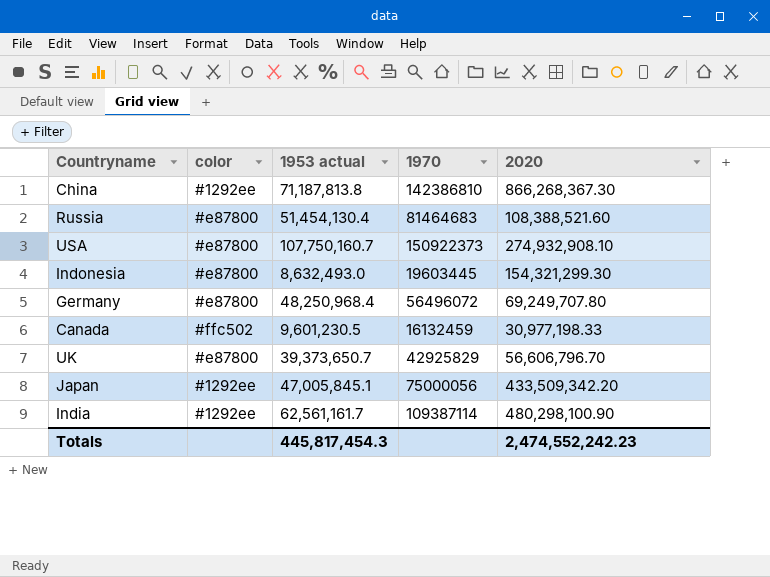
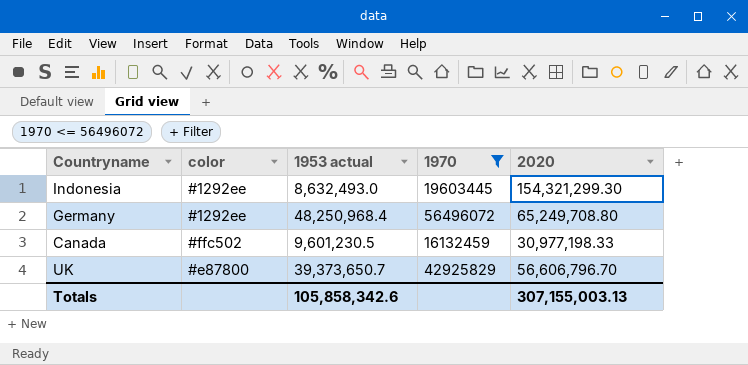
filter: none -> 1970 <= 56496072
Indonesia | color: #e87800 -> #1292ee
Germany | color: #e87800 -> #1292ee
Germany | 2020: 69,249,707.80 -> 65,249,708.80
Totals | 1953 actual: 445,817,454.3 -> 105,858,342.6
Totals | 2020: 2,474,552,242.23 -> 307,155,003.13

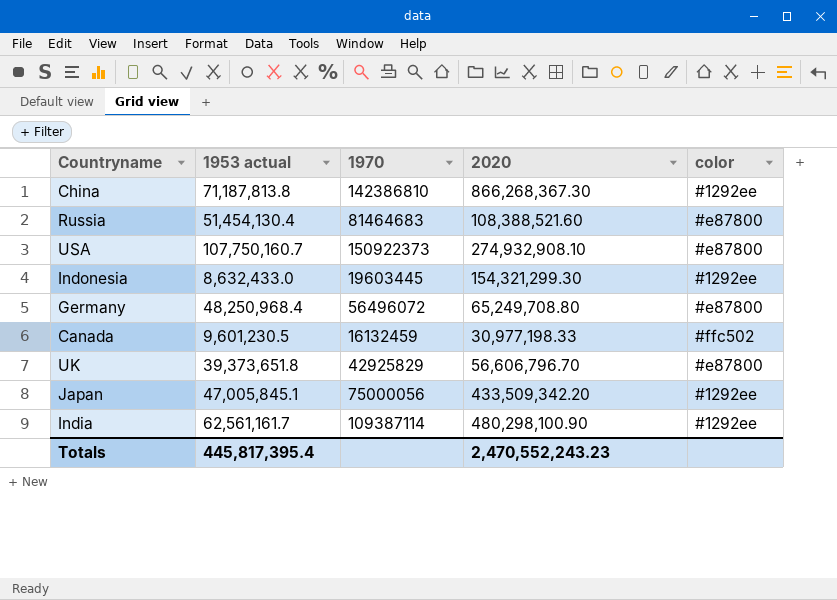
filter: 1970 <= 56496072 -> none
column color | position: 2 -> 5
Indonesia | 1953 actual: 8,632,493.0 -> 8,632,433.0
Germany | color: #1292ee -> #e87800
UK | 1953 actual: 39,373,650.7 -> 39,373,651.8
Totals | 1953 actual: 105,858,342.6 -> 445,817,395.4
Totals | 2020: 307,155,003.13 -> 2,470,552,243.23

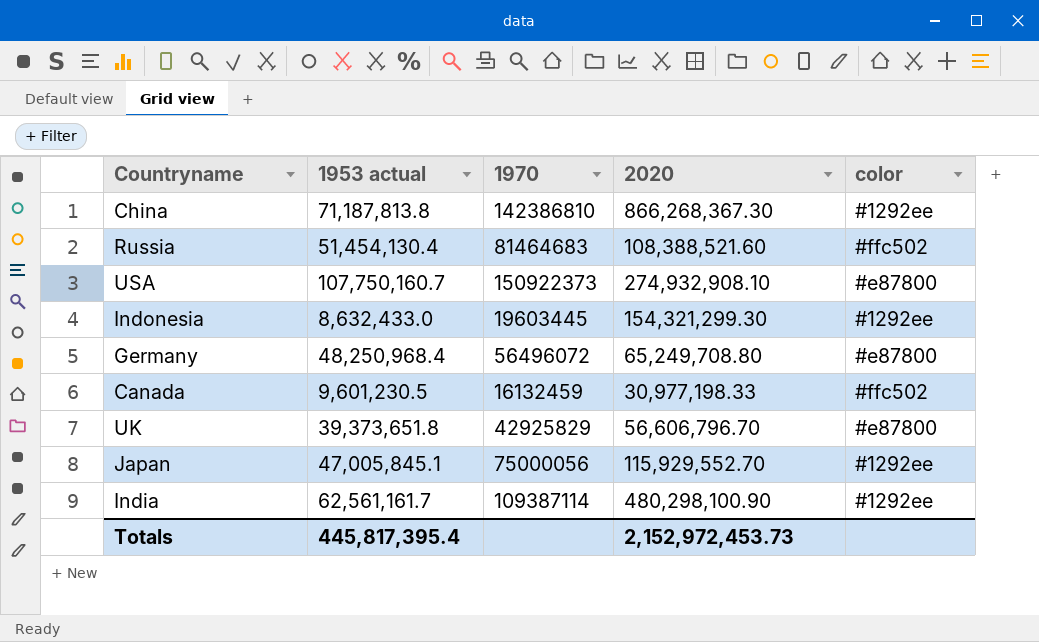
Russia | color: #e87800 -> #ffc502
Japan | 2020: 433,509,342.20 -> 115,929,552.70
Totals | 2020: 2,470,552,243.23 -> 2,152,972,453.73

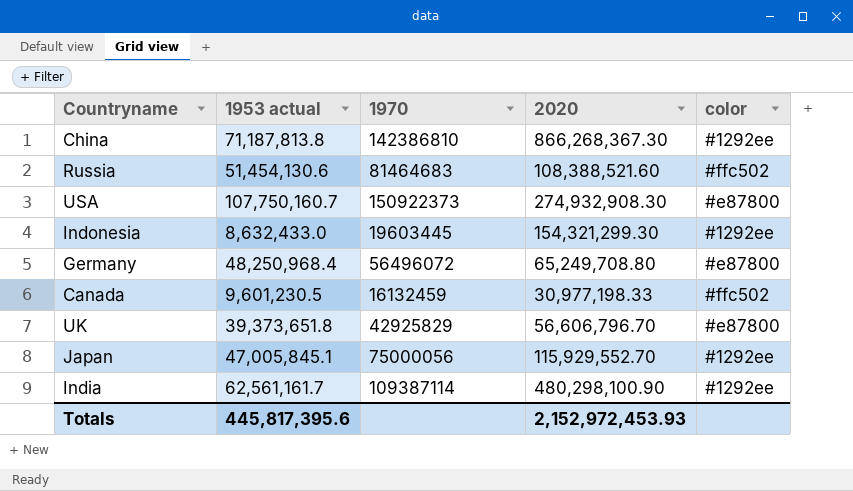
Russia | 1953 actual: 51,454,130.4 -> 51,454,130.6
USA | 2020: 274,932,908.10 -> 274,932,908.30
Totals | 1953 actual: 445,817,395.4 -> 445,817,395.6
Totals | 2020: 2,152,972,453.73 -> 2,152,972,453.93

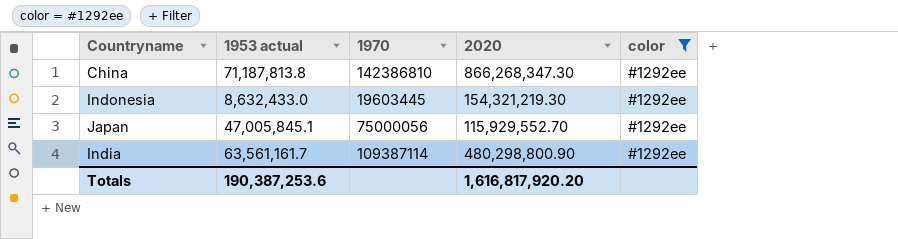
filter: none -> color = #1292ee
China | 2020: 866,268,367.30 -> 866,268,347.30
Indonesia | 2020: 154,321,299.30 -> 154,321,219.30
India | 1953 actual: 62,561,161.7 -> 63,561,161.7
India | 2020: 480,298,100.90 -> 480,298,800.90
Totals | 1953 actual: 445,817,395.6 -> 190,387,253.6
Totals | 2020: 2,152,972,453.93 -> 1,616,817,920.20

